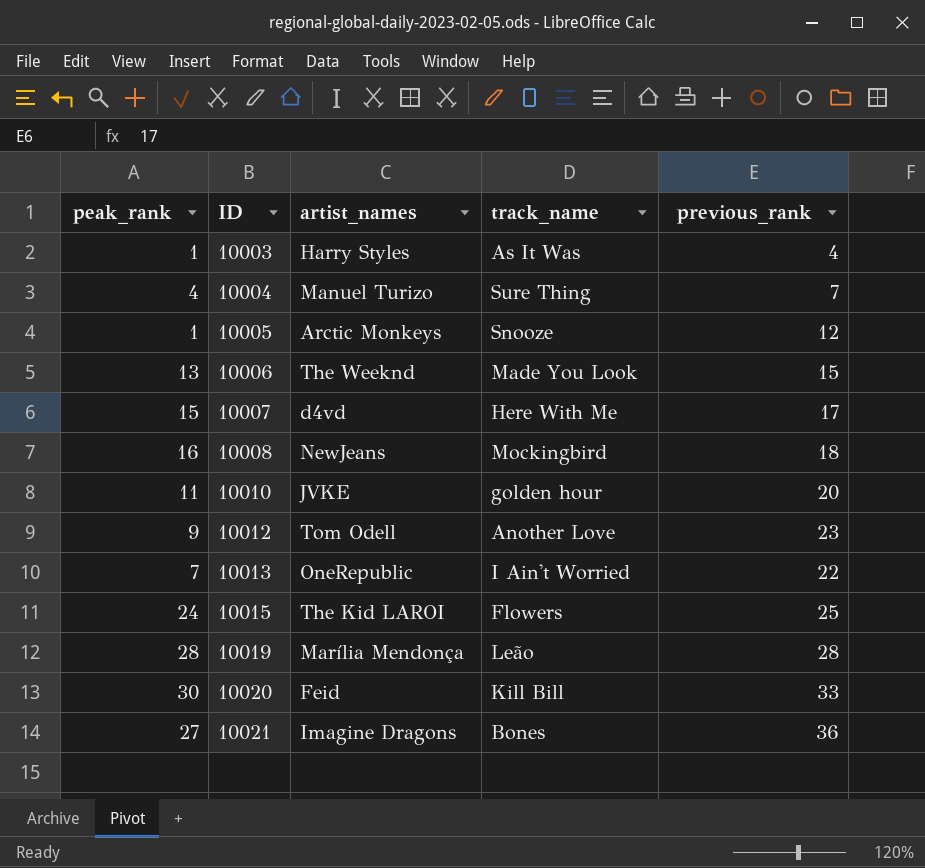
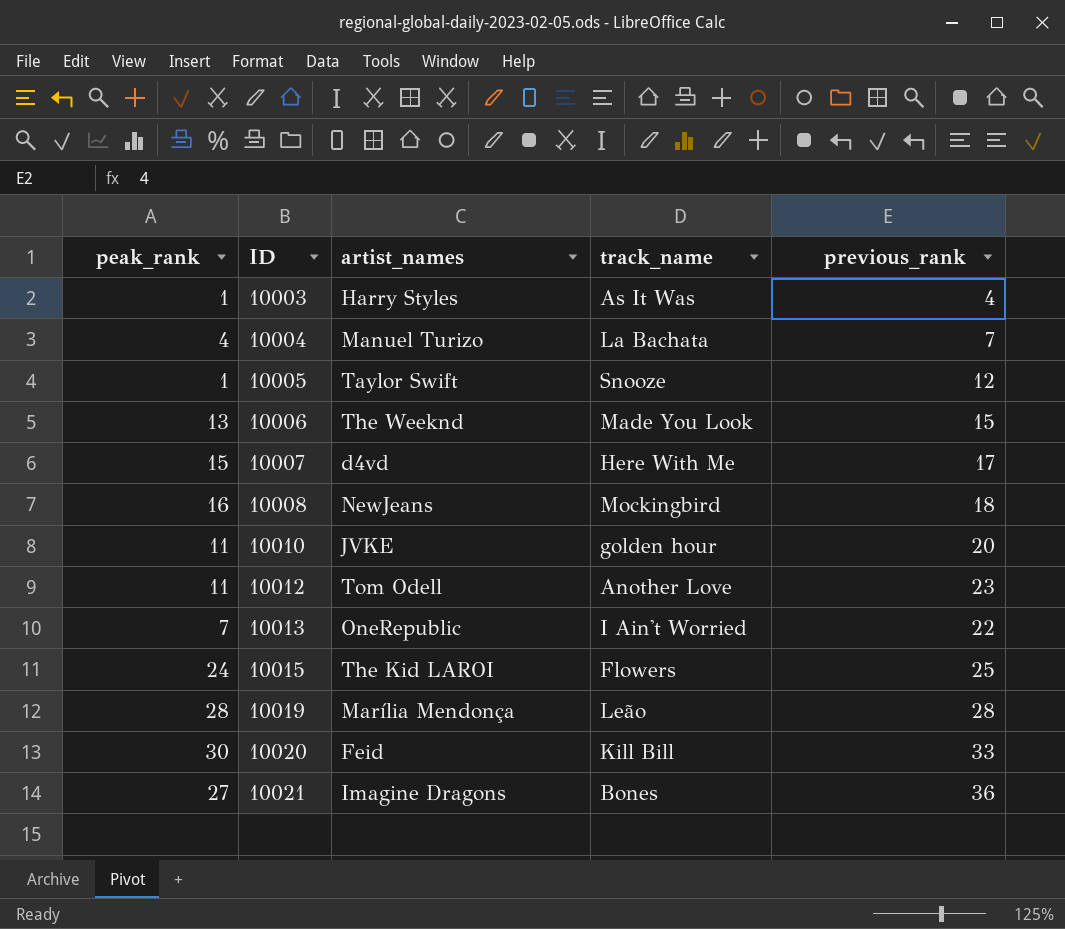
10004 | track_name: Sure Thing -> La Bachata
10005 | artist_names: Arctic Monkeys -> Taylor Swift
10012 | peak_rank: 9 -> 11

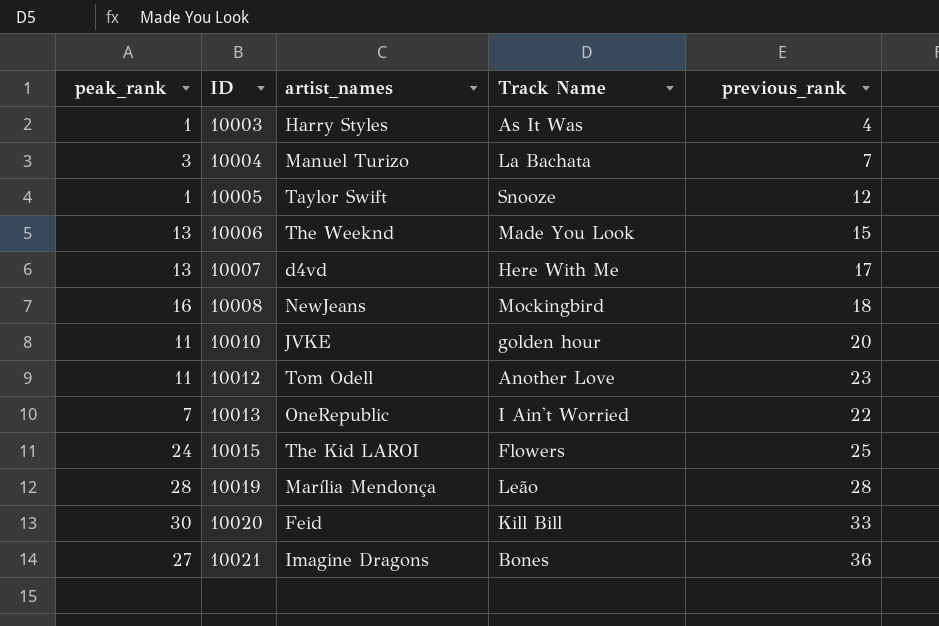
column name: track_name -> Track Name
10004 | peak_rank: 4 -> 3
10007 | peak_rank: 15 -> 13

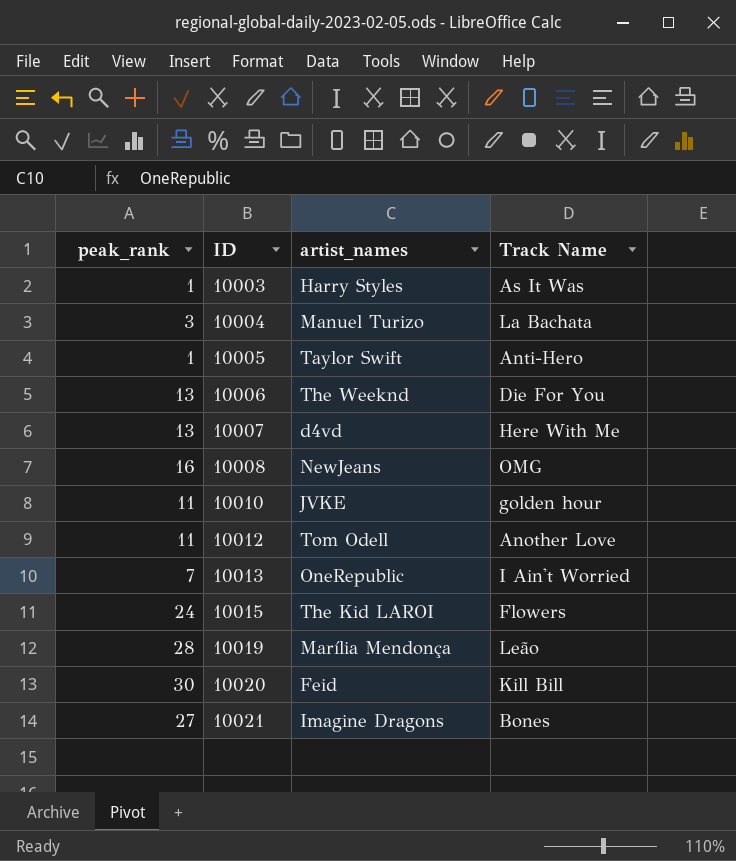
column previous_rank | position: 5 -> none
10005 | Track Name: Snooze -> Anti-Hero
10006 | Track Name: Made You Look -> Die For You
10008 | Track Name: Mockingbird -> OMG

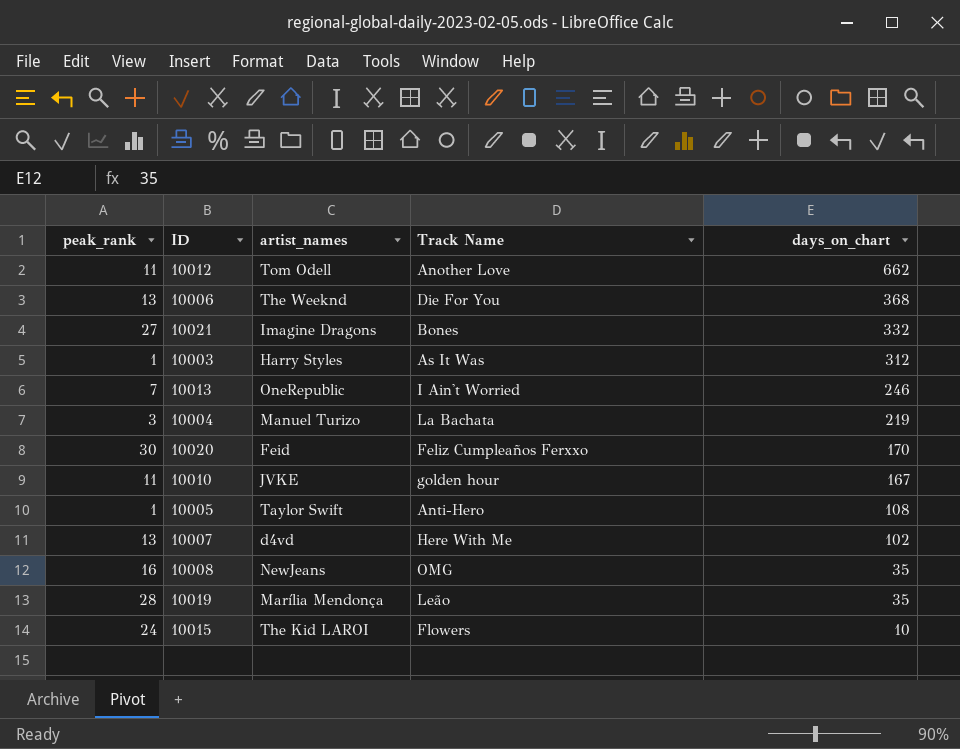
row order: ID ascending -> days_on_chart descending
column days_on_chart | position: none -> 5
10020 | Track Name: Kill Bill -> Feliz Cumpleaños Ferxxo

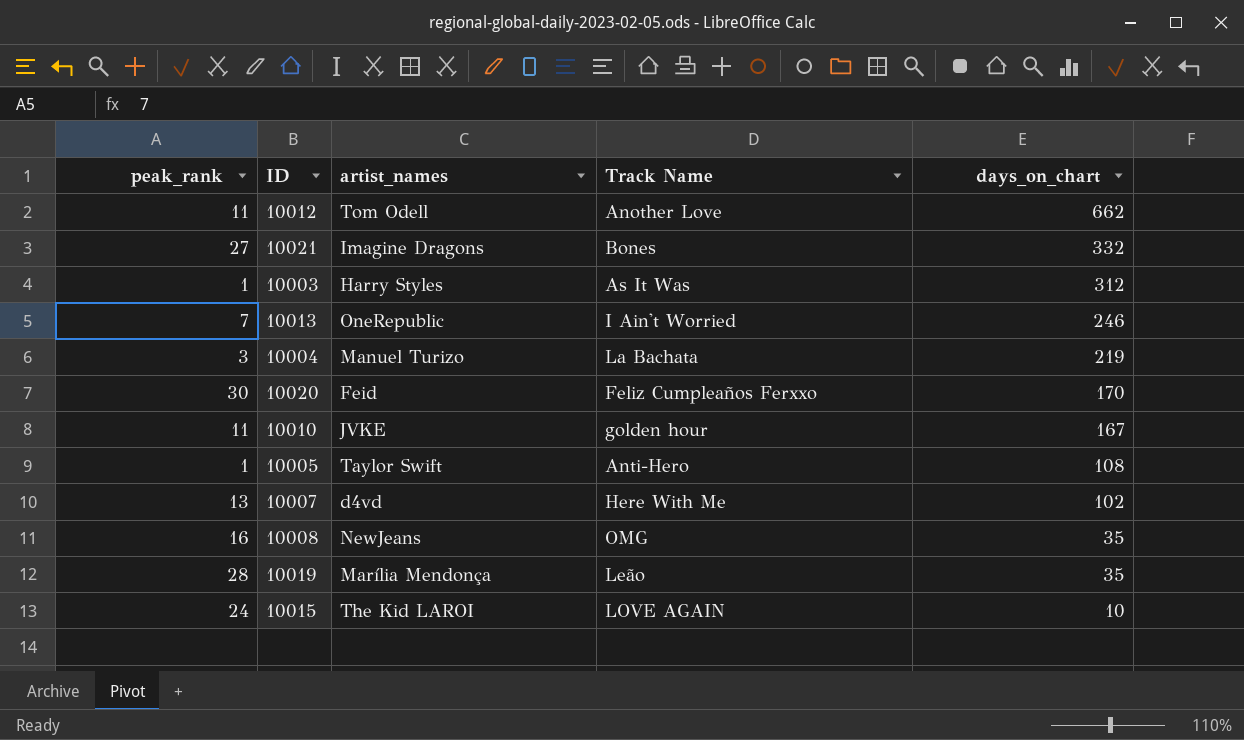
row 10006: 13 | The Weeknd | Die For You | 368 -> none
10015 | Track Name: Flowers -> LOVE AGAIN

